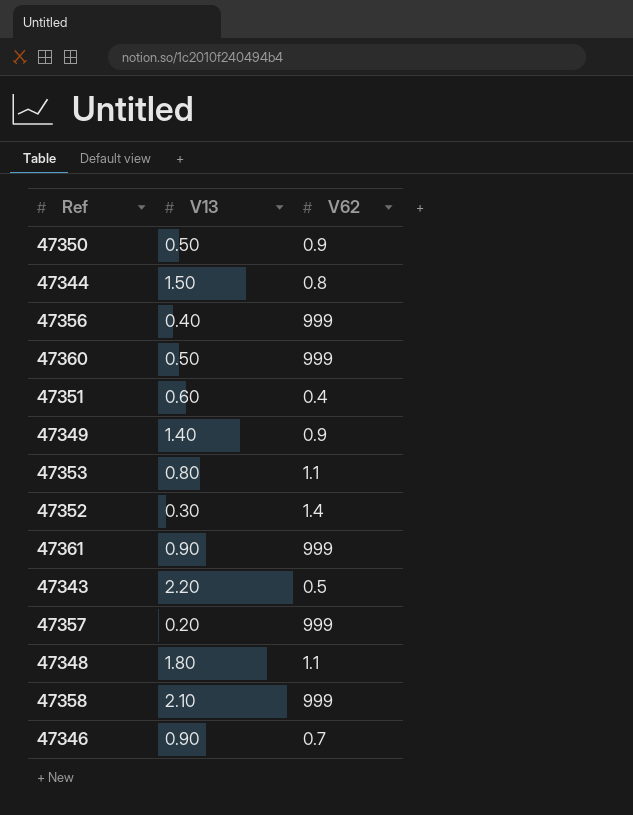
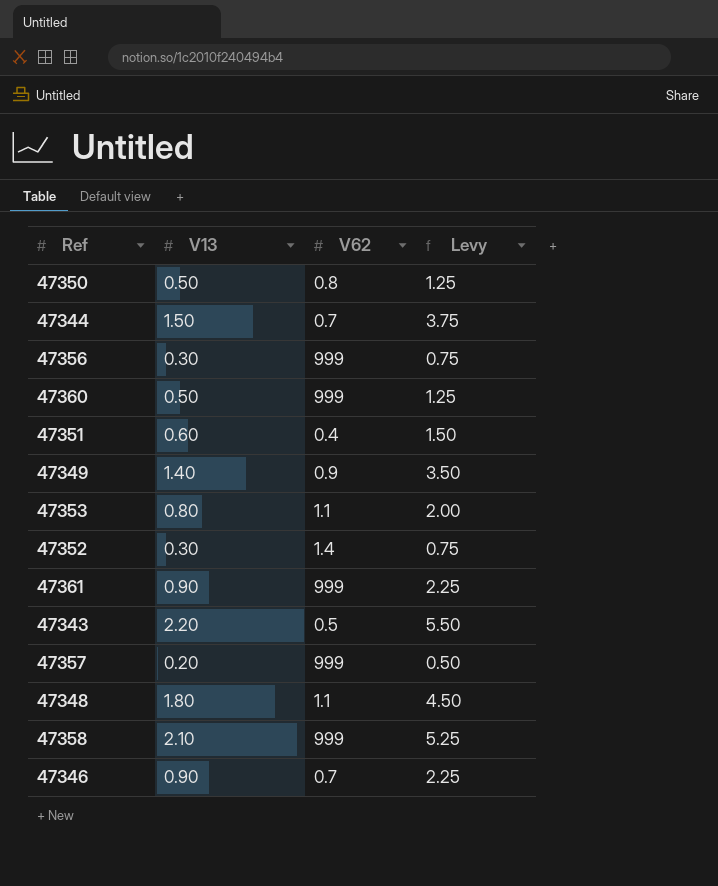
column Levy | formula: none -> [V13] * 2.5
47350 | V62: 0.9 -> 0.8
47344 | V62: 0.8 -> 0.7
47356 | V13: 0.40 -> 0.30

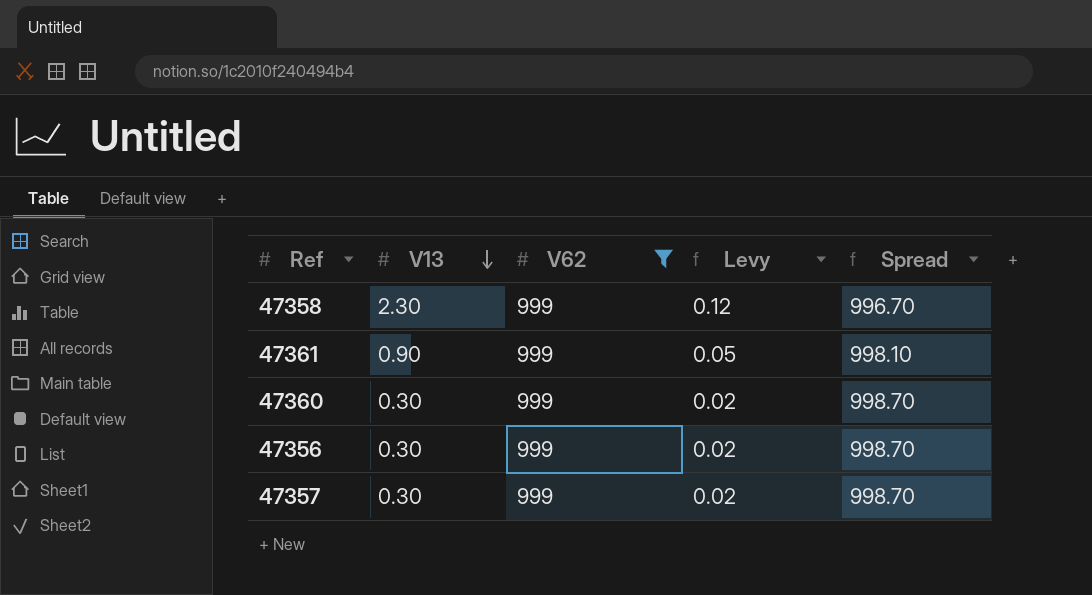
filter: none -> V62 = 999
row order: none -> V13 descending
column Levy | formula: [V13] * 2.5 -> [V13] * 0.05
column Spread | formula: none -> [V62] - [V13]
47358 | V13: 2.10 -> 2.30
47360 | V13: 0.50 -> 0.30
47357 | V13: 0.20 -> 0.30

